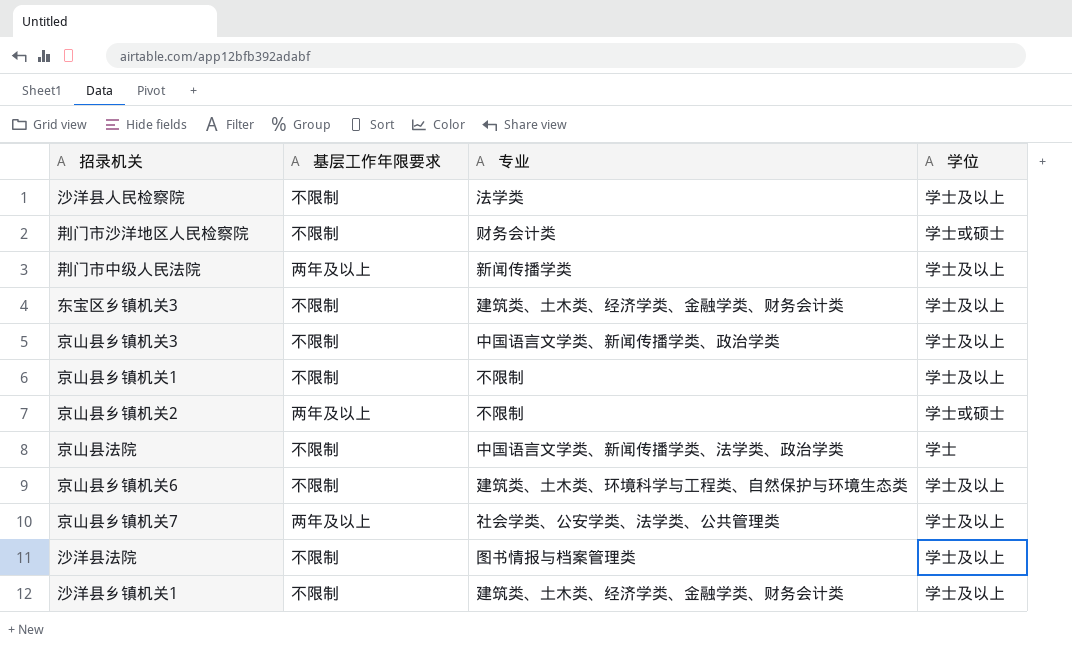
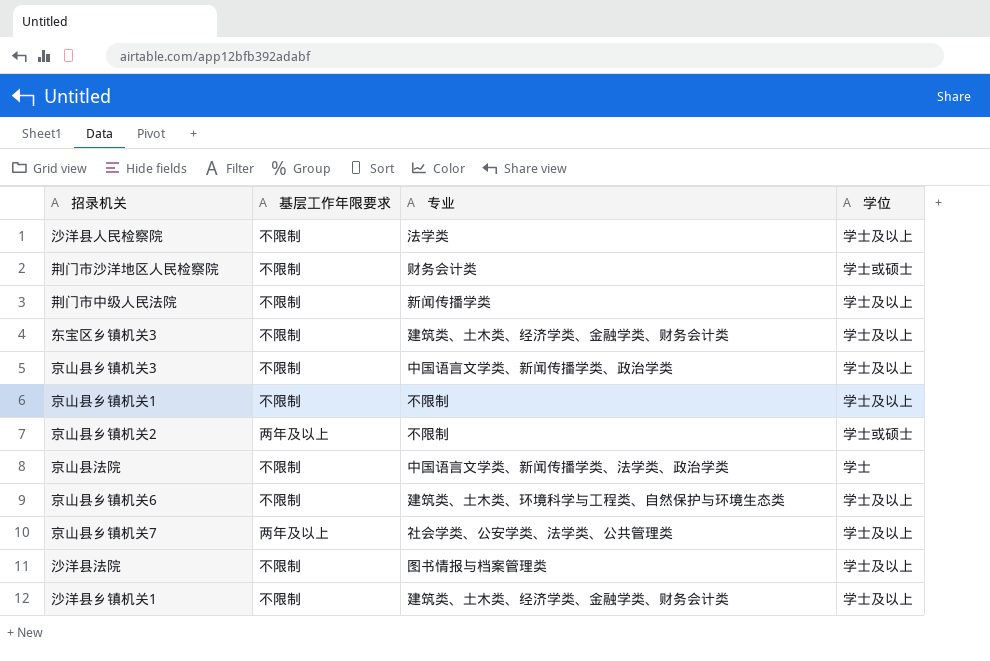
荆门市中级人民法院 | 基层工作年限要求: 两年及以上 -> 不限制

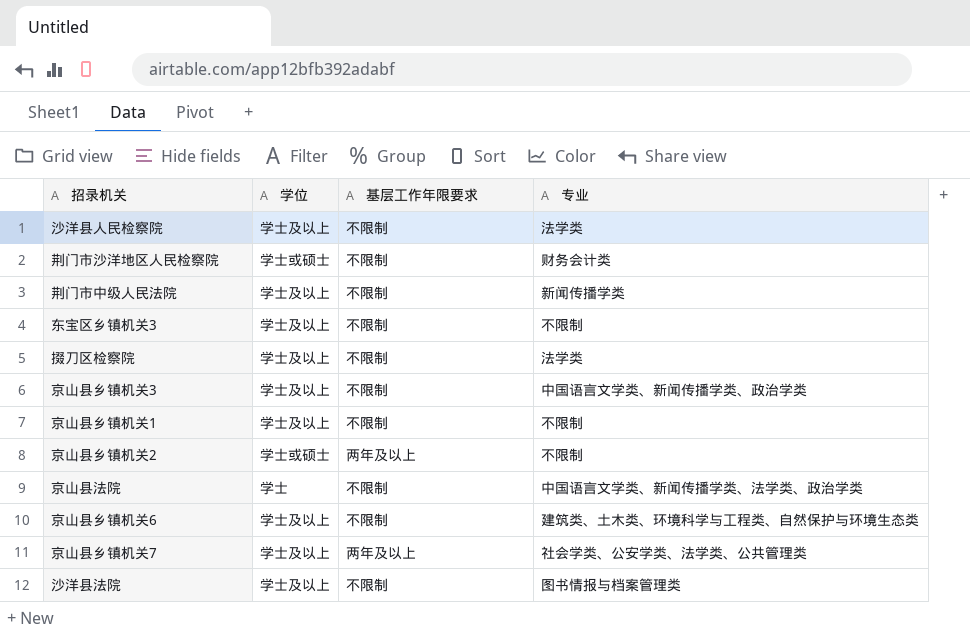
column 学位 | position: 4 -> 2
row 沙洋县乡镇机关1: 不限制 | 建筑类、土木类、经济学类、金融学类、财务会计类 | 学士及以上 -> none
东宝区乡镇机关3 | 专业: 建筑类、土木类、经济学类、金融学类、财务会计类 -> 不限制
row 掇刀区检察院: none -> 学士及以上 | 不限制 | 法学类

